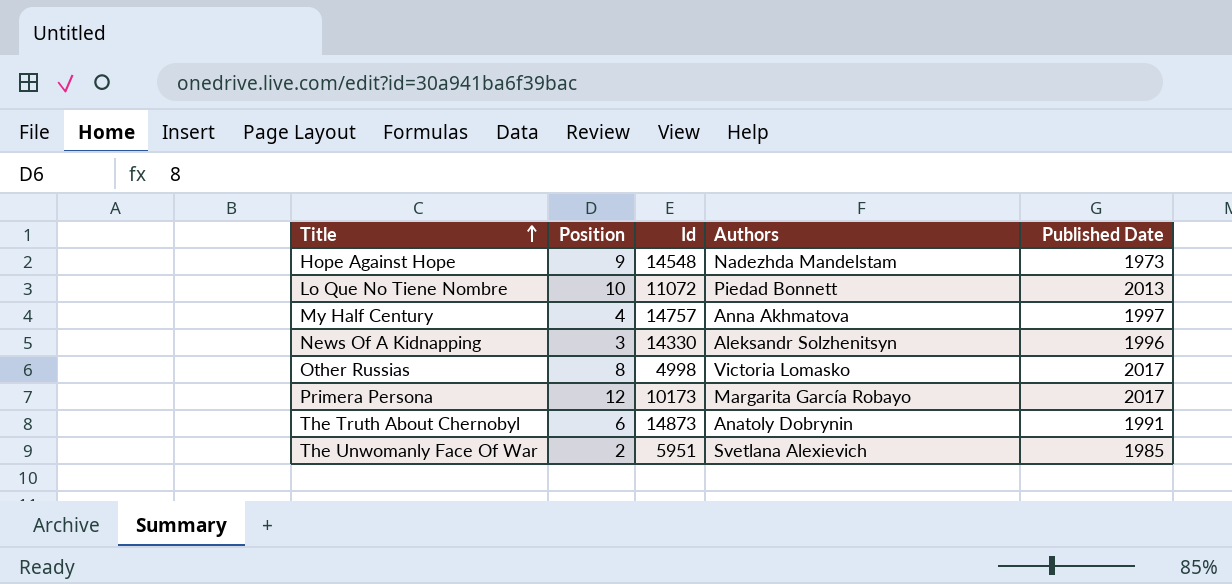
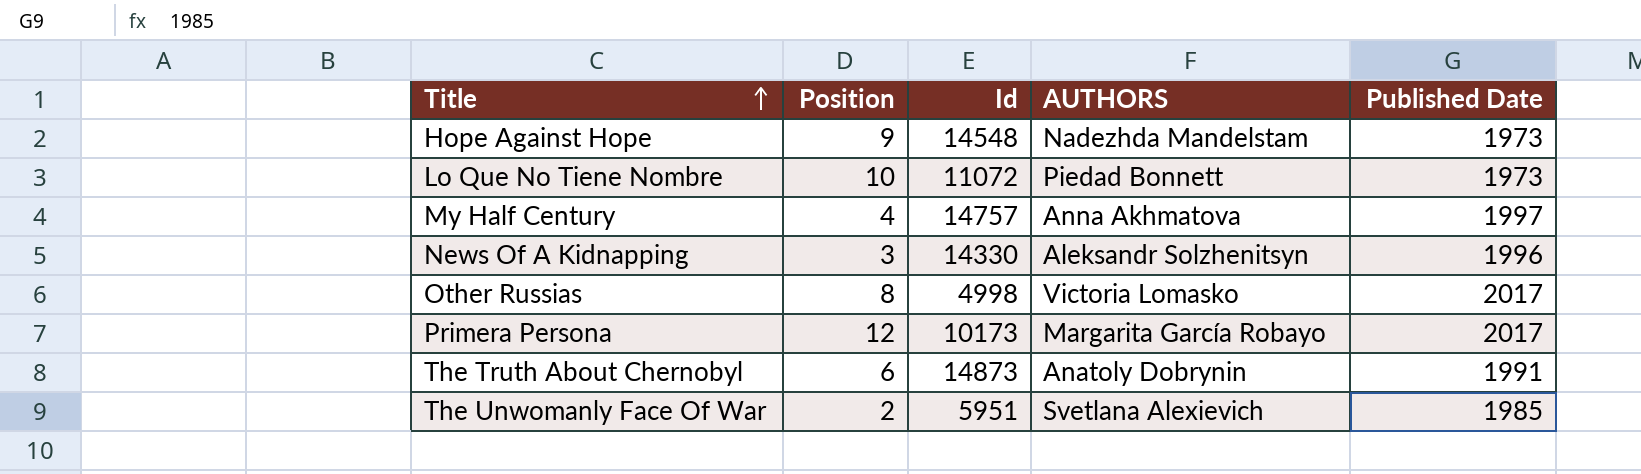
column name: Authors -> AUTHORS
Lo Que No Tiene Nombre | Published Date: 2013 -> 1973

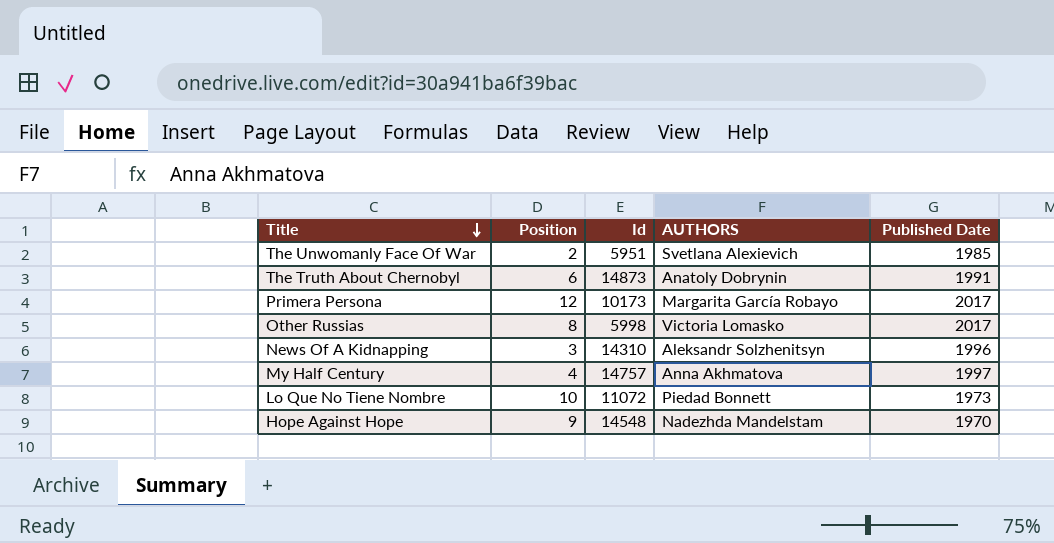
row order: Title ascending -> Title descending
Other Russias | Id: 4998 -> 5998
News Of A Kidnapping | Id: 14330 -> 14310
Hope Against Hope | Published Date: 1973 -> 1970

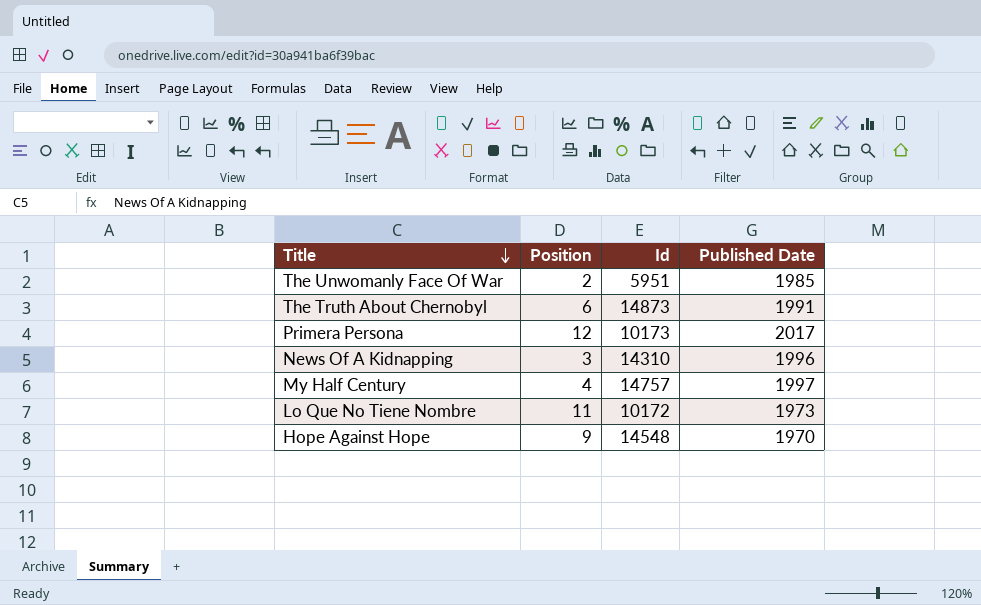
column AUTHORS | position: 4 -> none
row Other Russias: 8 | 5998 | Victoria Lomasko | 2017 -> none
Lo Que No Tiene Nombre | Position: 10 -> 11
Lo Que No Tiene Nombre | Id: 11072 -> 10172

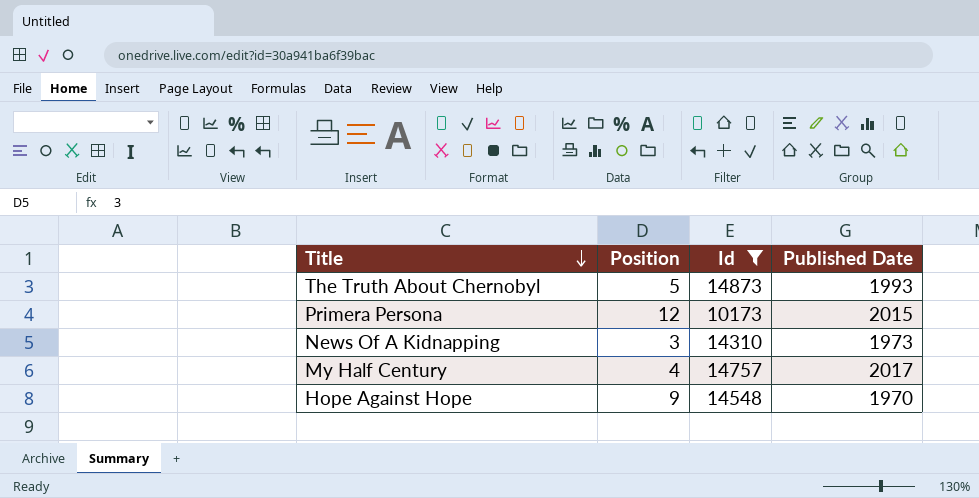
filter: none -> Id >= 10173
The Truth About Chernobyl | Position: 6 -> 5
The Truth About Chernobyl | Published Date: 1991 -> 1993
Primera Persona | Published Date: 2017 -> 2015
News Of A Kidnapping | Published Date: 1996 -> 1973
My Half Century | Published Date: 1997 -> 2017

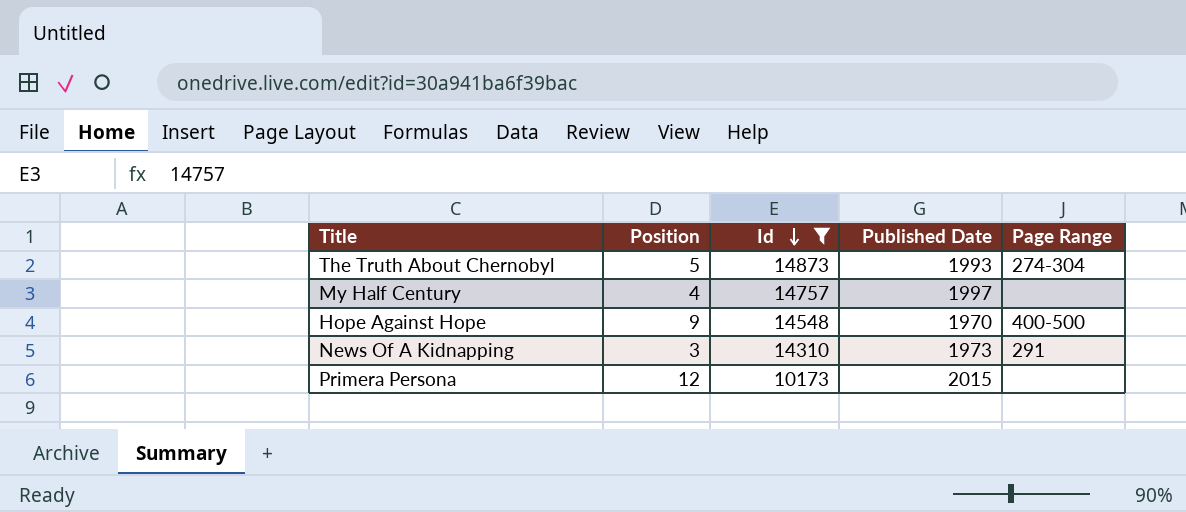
row order: Title descending -> Id descending
column Page Range | position: none -> 5
My Half Century | Published Date: 2017 -> 1997

